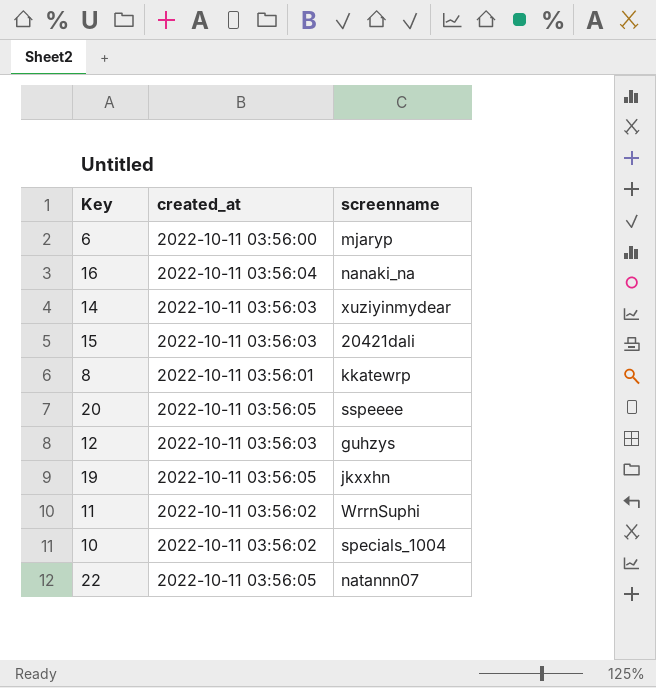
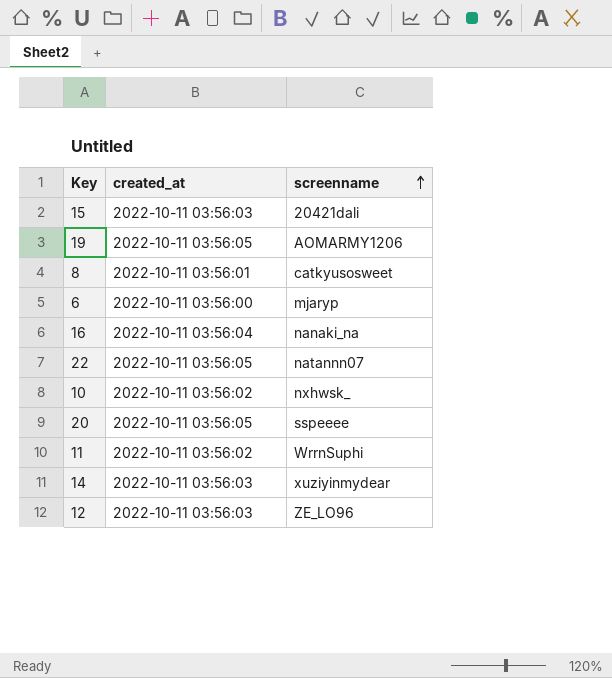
row order: none -> screenname ascending
19 | screenname: jkxxhn -> AOMARMY1206
8 | screenname: kkatewrp -> catkyusosweet
10 | screenname: specials_1004 -> nxhwsk_
12 | screenname: guhzys -> ZE_LO96

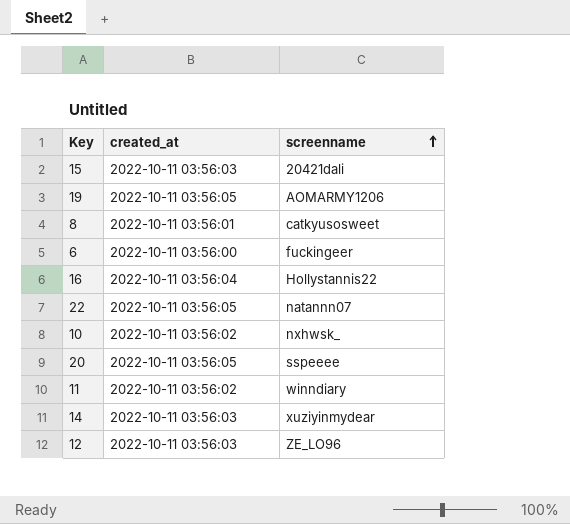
6 | screenname: mjaryp -> fuckingeer
16 | screenname: nanaki_na -> Hollystannis22
11 | screenname: WrrnSuphi -> winndiary

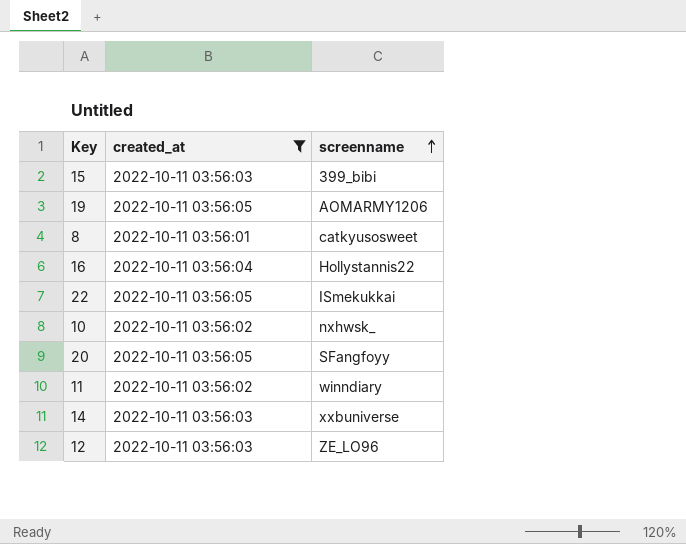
filter: none -> created_at != 2022-10-11 03:56:00
15 | screenname: 20421dali -> 399_bibi
22 | screenname: natannn07 -> ISmekukkai
20 | screenname: sspeeee -> SFangfoyy
14 | screenname: xuziyinmydear -> xxbuniverse

